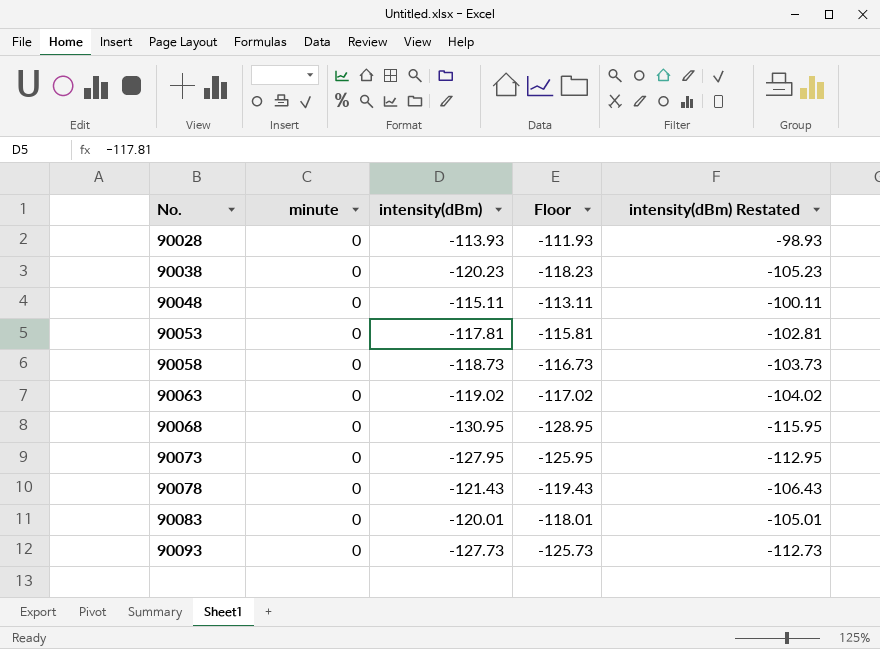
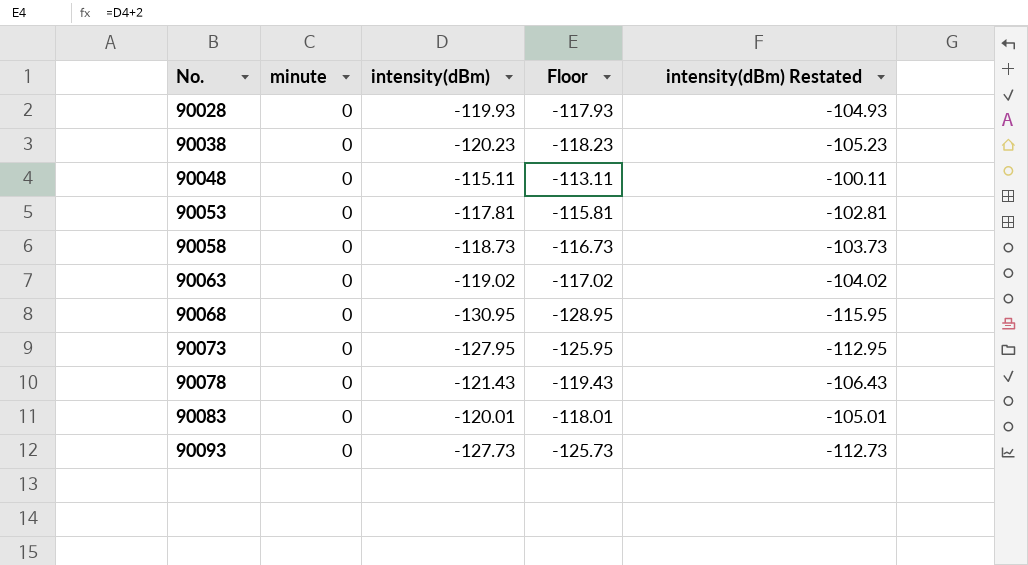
90028 | intensity(dBm): -113.93 -> -119.93
90028 | Floor: -111.93 -> -117.93
90028 | intensity(dBm) Restated: -98.93 -> -104.93

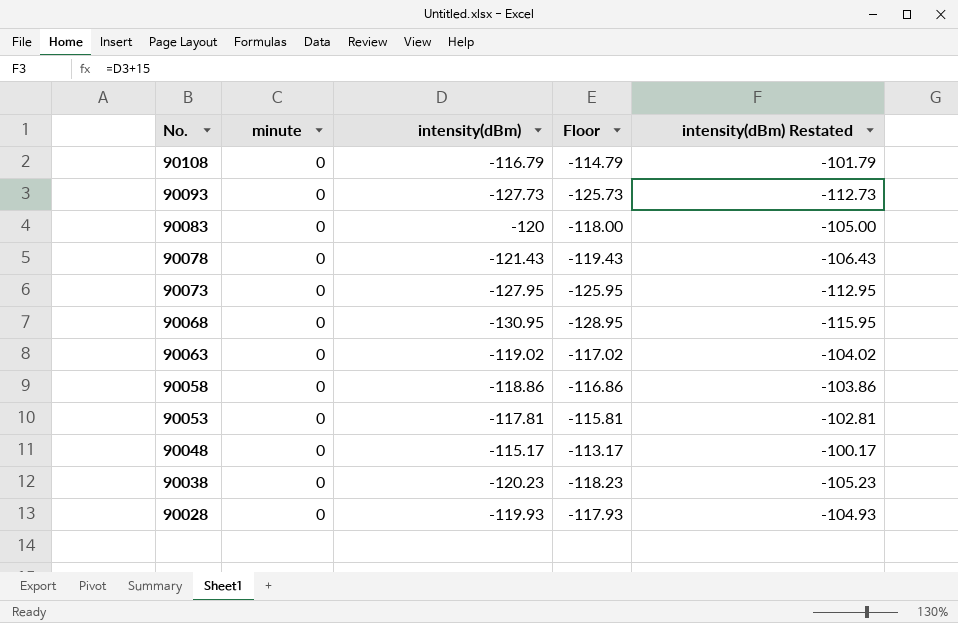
row order: No. ascending -> No. descending
row 90108: none -> 0 | -116.79 | -114.79 | -101.79
90083 | intensity(dBm): -120.01 -> -120
90083 | Floor: -118.01 -> -118.00
90083 | intensity(dBm) Restated: -105.01 -> -105.00
90058 | intensity(dBm): -118.73 -> -118.86
90058 | Floor: -116.73 -> -116.86
90058 | intensity(dBm) Restated: -103.73 -> -103.86
90048 | intensity(dBm): -115.11 -> -115.17
90048 | Floor: -113.11 -> -113.17
90048 | intensity(dBm) Restated: -100.11 -> -100.17

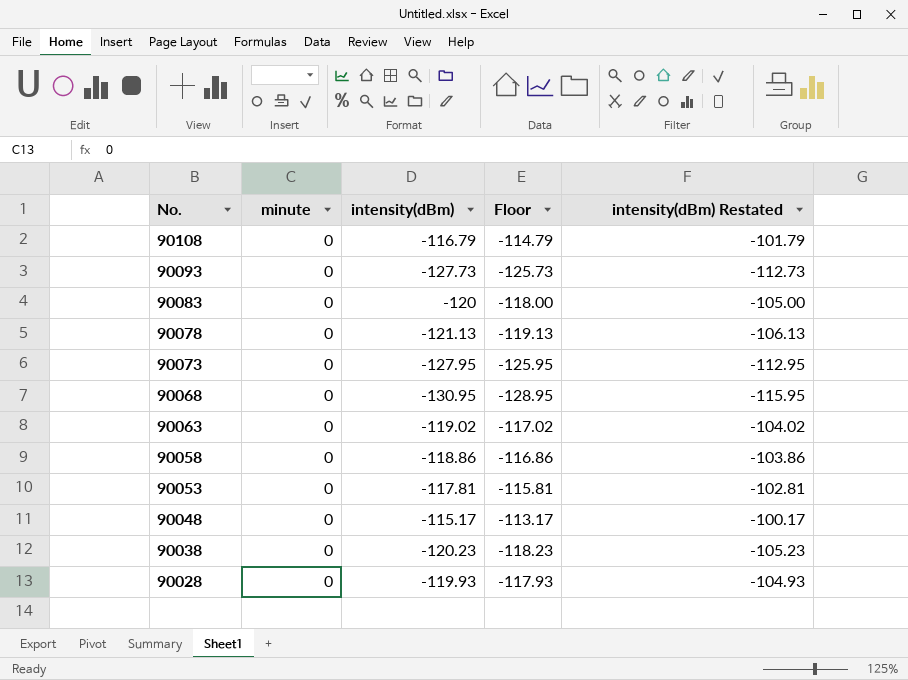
90078 | intensity(dBm): -121.43 -> -121.13
90078 | Floor: -119.43 -> -119.13
90078 | intensity(dBm) Restated: -106.43 -> -106.13

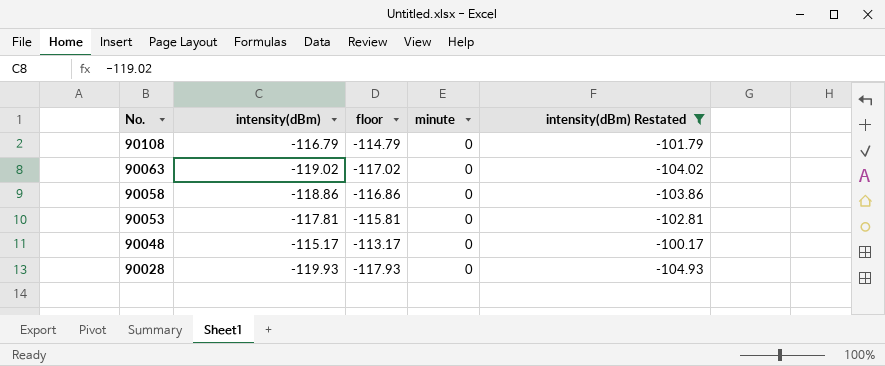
filter: none -> intensity(dBm) Restated >= -104.93
column name: Floor -> floor
column minute | position: 2 -> 4

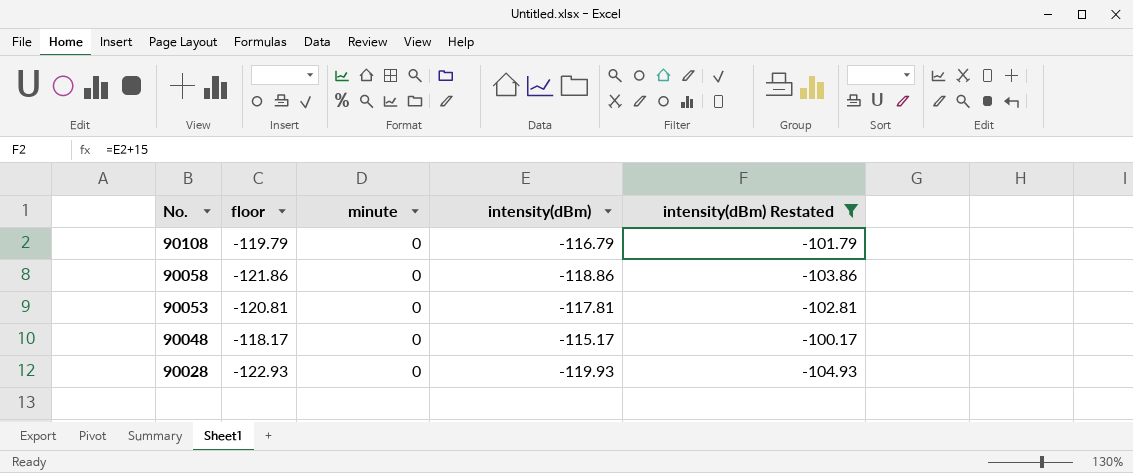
column floor | formula: [intensity(dBm)] + 2 -> [intensity(dBm)] - 3
column intensity(dBm) | position: 2 -> 4
row 90063: -119.02 | -117.02 | 0 | -104.02 -> none

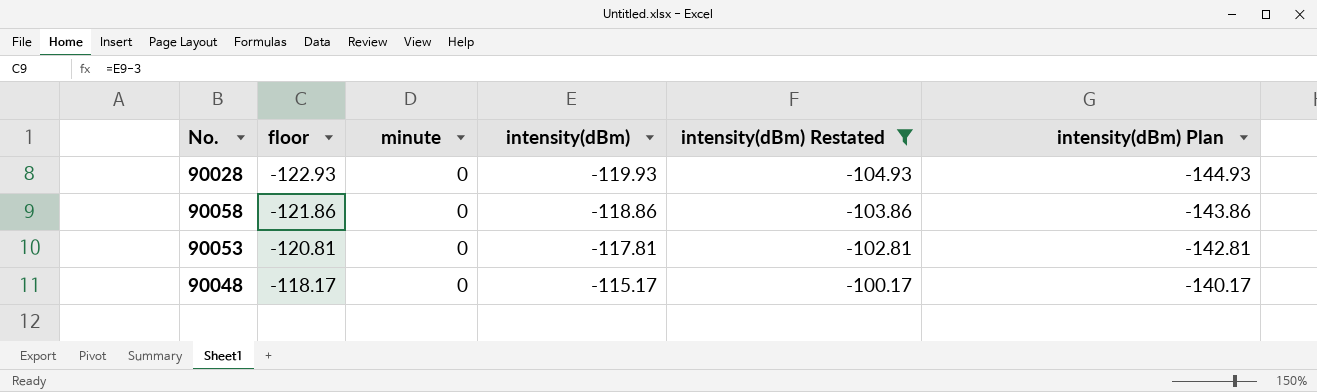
row order: No. descending -> floor ascending
column intensity(dBm) Plan | formula: none -> [intensity(dBm)] - 25
row 90108: -119.79 | 0 | -116.79 | -101.79 -> none

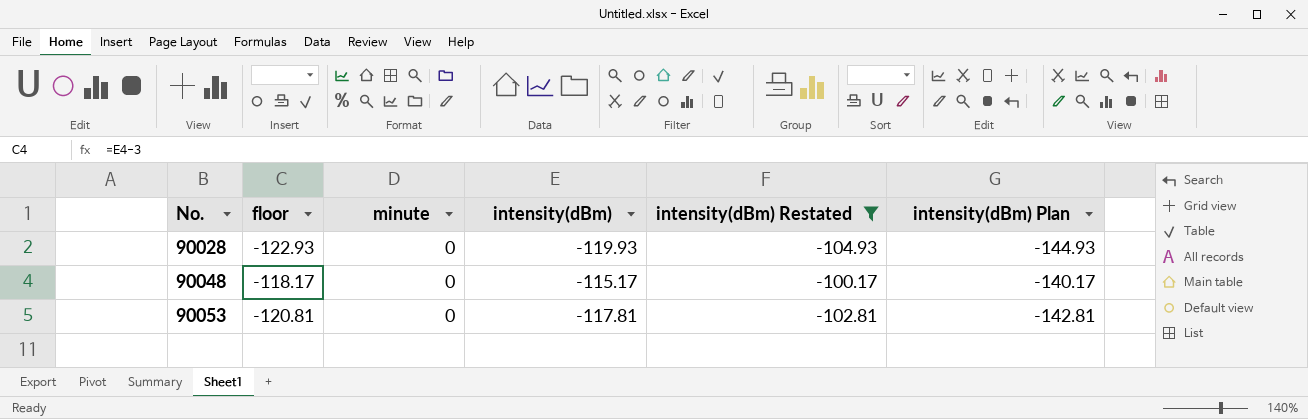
row order: floor ascending -> No. ascending
row 90058: -121.86 | 0 | -118.86 | -103.86 | -143.86 -> none

